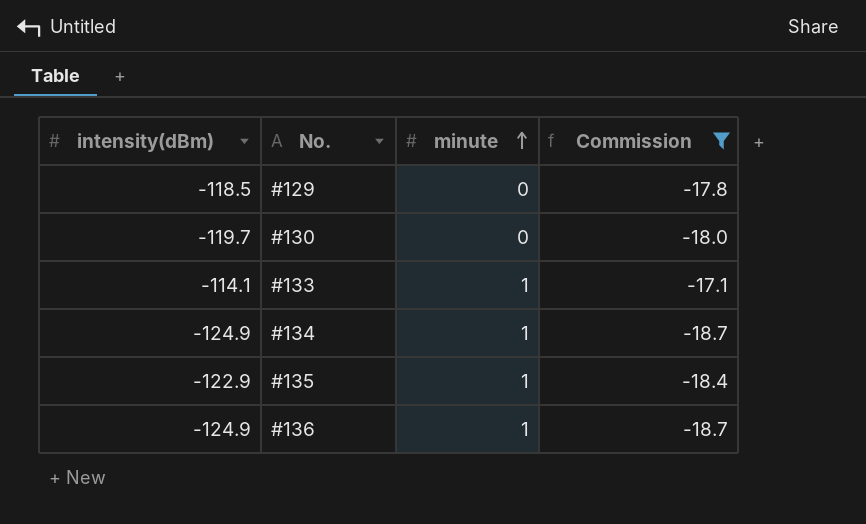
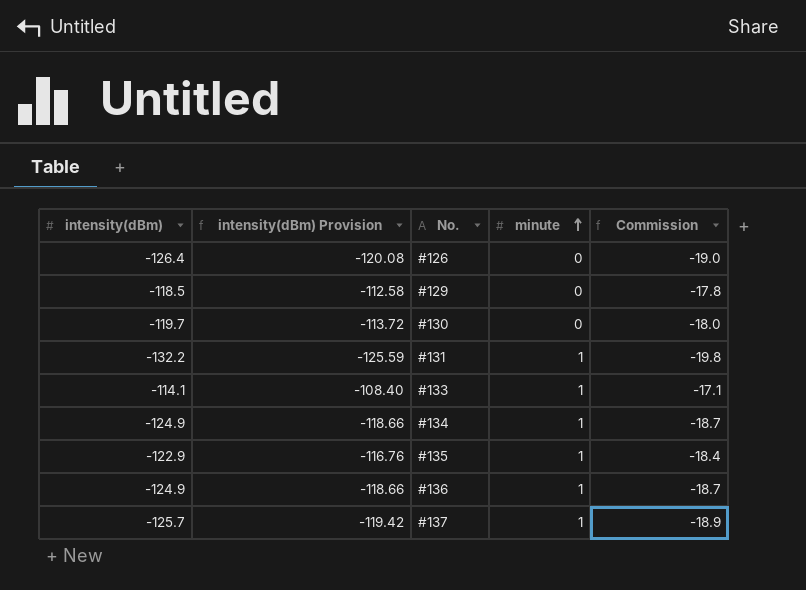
filter: Commission >= -18.7 -> none
column intensity(dBm) Provision | formula: none -> [intensity(dBm)] * 0.95

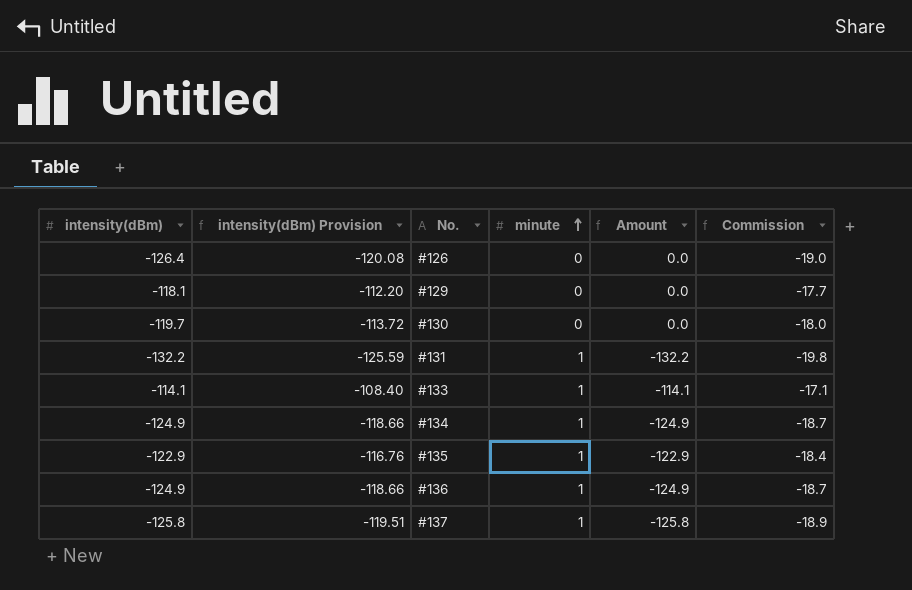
column Amount | formula: none -> [intensity(dBm)] * [minute]
#129 | intensity(dBm): -118.5 -> -118.1
#129 | intensity(dBm) Provision: -112.58 -> -112.20
#129 | Commission: -17.8 -> -17.7
#137 | intensity(dBm): -125.7 -> -125.8
#137 | intensity(dBm) Provision: -119.42 -> -119.51

